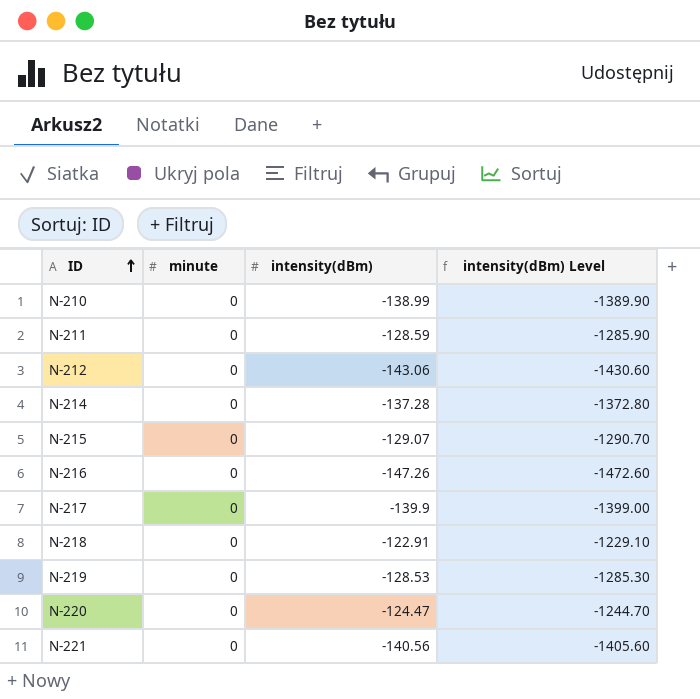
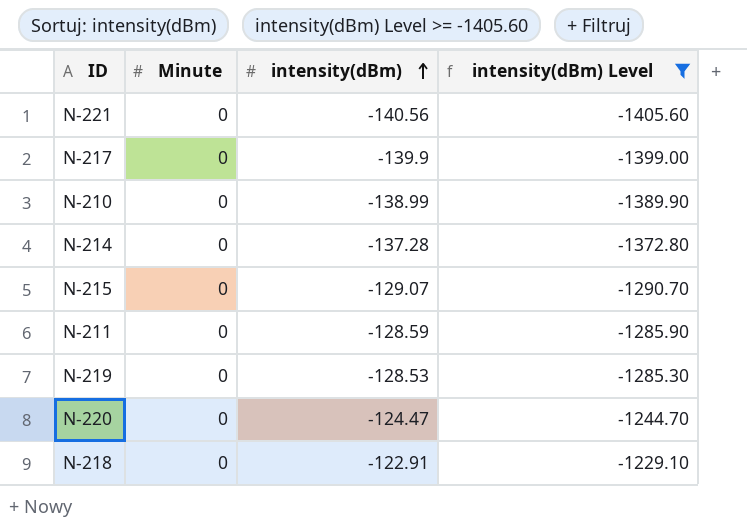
filter: none -> intensity(dBm) Level >= -1405.60
row order: ID ascending -> intensity(dBm) ascending
column name: minute -> Minute

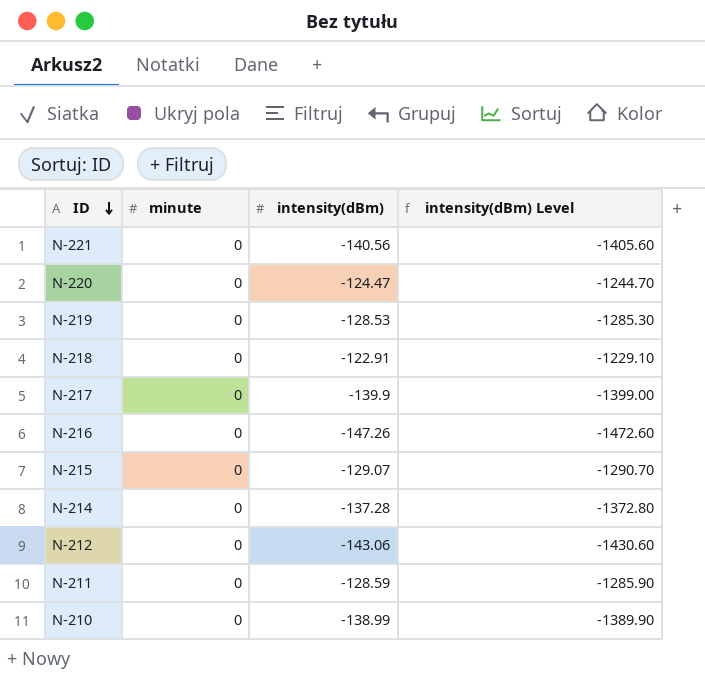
filter: intensity(dBm) Level >= -1405.60 -> none
row order: intensity(dBm) ascending -> ID descending
column name: Minute -> minute

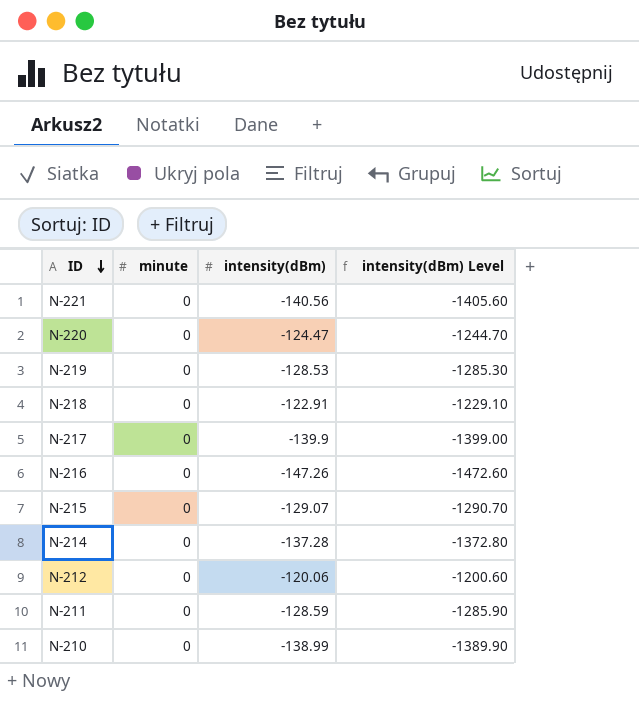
N-212 | intensity(dBm): -143.06 -> -120.06
N-212 | intensity(dBm) Level: -1430.60 -> -1200.60

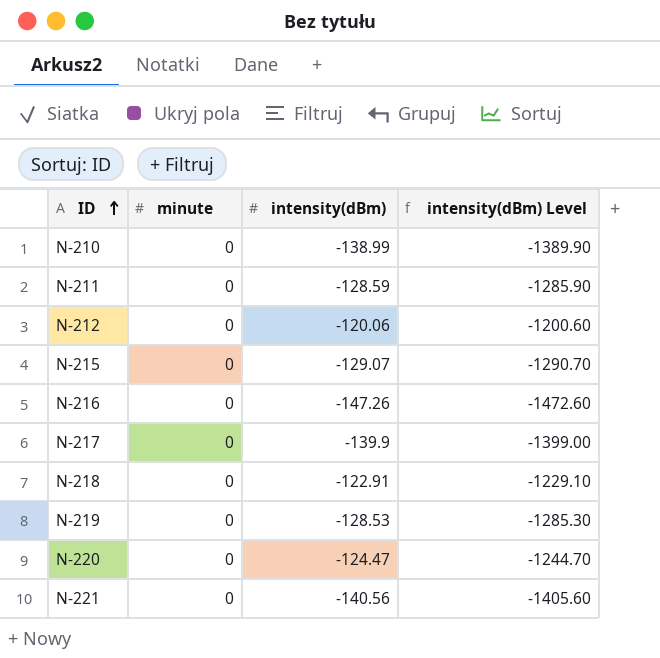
row order: ID descending -> ID ascending
row N-214: 0 | -137.28 | -1372.80 -> none

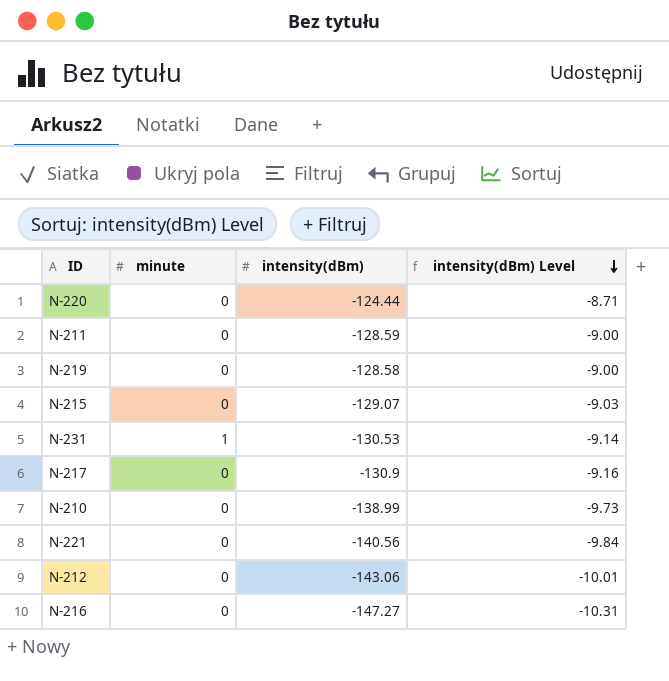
row order: ID ascending -> intensity(dBm) Level descending
column intensity(dBm) Level | formula: [intensity(dBm)] * 10 -> [intensity(dBm)] * 0.07
row N-218: 0 | -122.91 | -1229.10 -> none
N-220 | intensity(dBm): -124.47 -> -124.44
N-219 | intensity(dBm): -128.53 -> -128.58
row N-231: none -> 1 | -130.53 | -9.14
N-217 | intensity(dBm): -139.9 -> -130.9
N-212 | intensity(dBm): -120.06 -> -143.06
N-216 | intensity(dBm): -147.26 -> -147.27

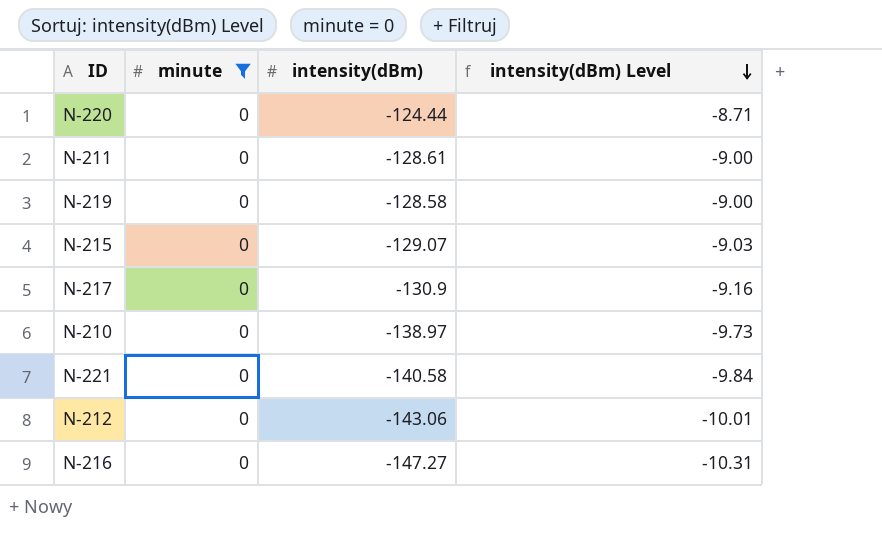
filter: none -> minute = 0
N-211 | intensity(dBm): -128.59 -> -128.61
N-210 | intensity(dBm): -138.99 -> -138.97
N-221 | intensity(dBm): -140.56 -> -140.58

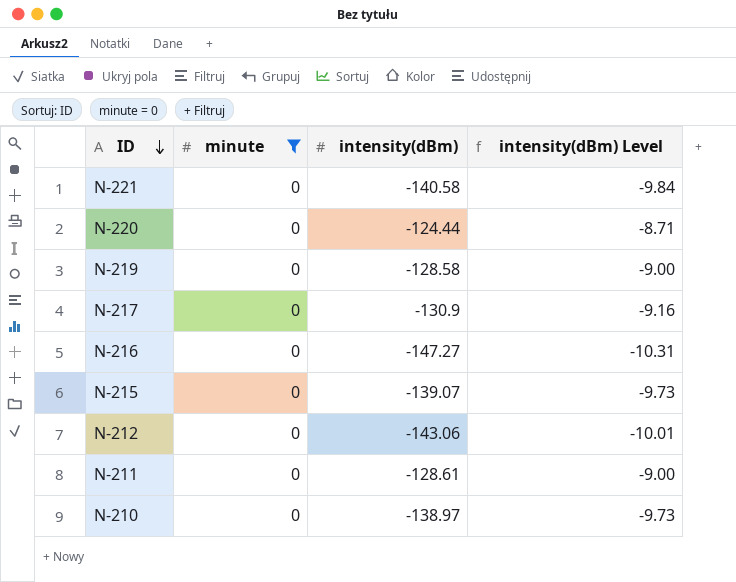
row order: intensity(dBm) Level descending -> ID descending
N-215 | intensity(dBm): -129.07 -> -139.07
N-215 | intensity(dBm) Level: -9.03 -> -9.73

